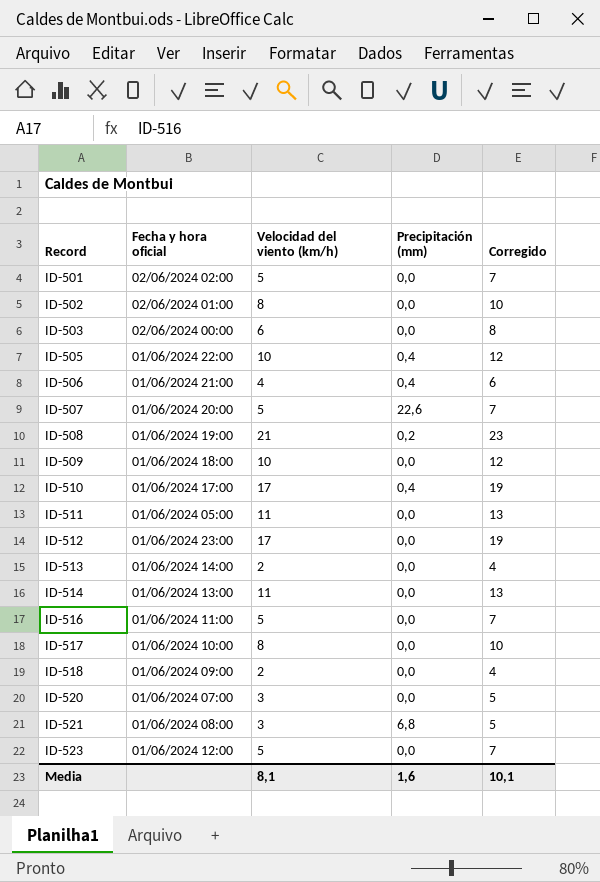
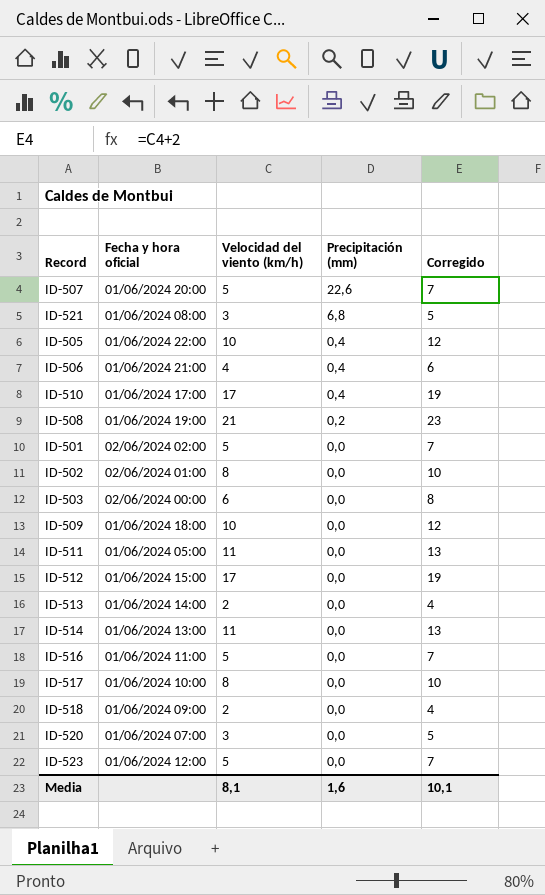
row order: Record ascending -> Precipitación (mm) descending
ID-512 | Fecha y hora oficial: 01/06/2024 23:00 -> 01/06/2024 15:00

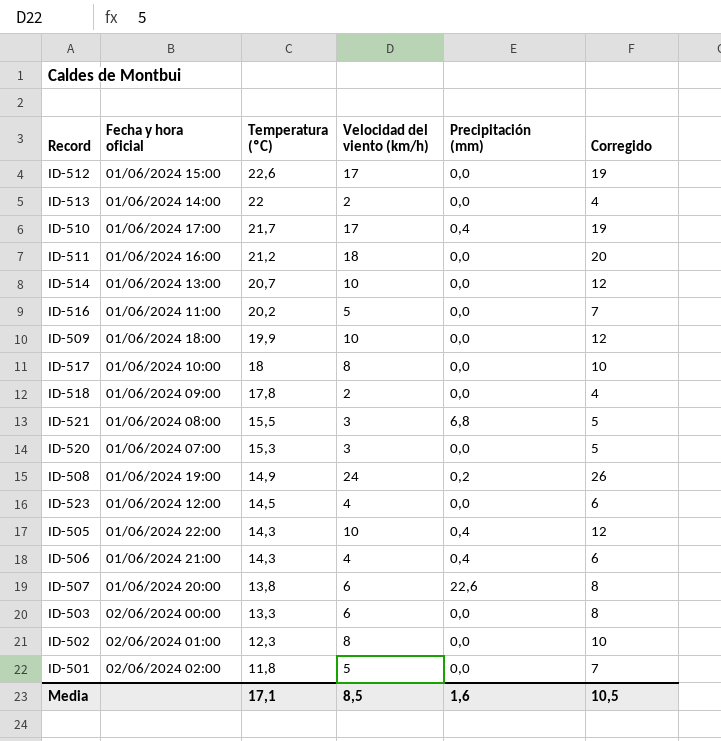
row order: Precipitación (mm) descending -> Temperatura (ºC) descending
column Temperatura (ºC) | position: none -> 3
ID-511 | Fecha y hora oficial: 01/06/2024 05:00 -> 01/06/2024 16:00
ID-511 | Velocidad del viento (km/h): 11 -> 18
ID-511 | Corregido: 13 -> 20
ID-514 | Velocidad del viento (km/h): 11 -> 10
ID-514 | Corregido: 13 -> 12
ID-508 | Velocidad del viento (km/h): 21 -> 24
ID-508 | Corregido: 23 -> 26
ID-523 | Velocidad del viento (km/h): 5 -> 4
ID-523 | Corregido: 7 -> 6
ID-507 | Velocidad del viento (km/h): 5 -> 6
ID-507 | Corregido: 7 -> 8
Media | Velocidad del viento (km/h): 8,1 -> 8,5
Media | Corregido: 10,1 -> 10,5

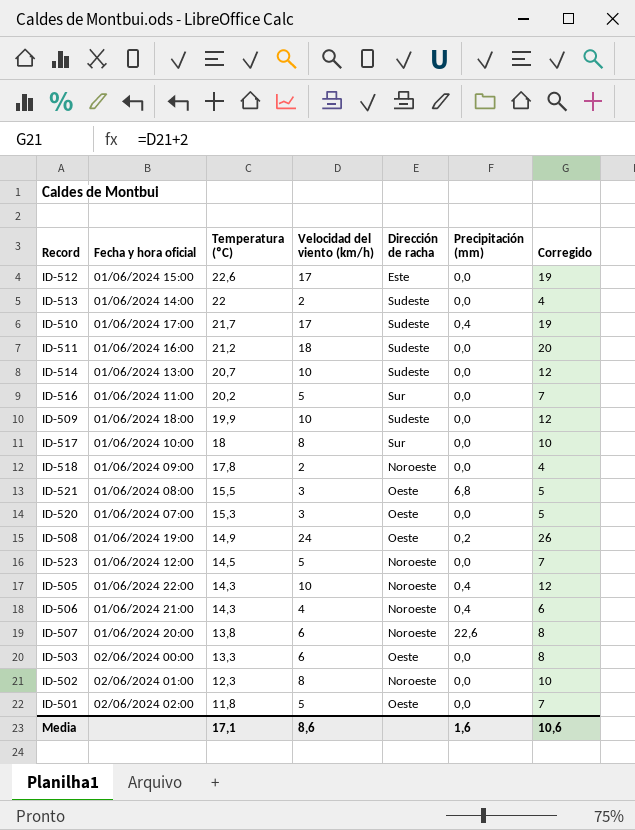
column Dirección de racha | position: none -> 5
ID-523 | Velocidad del viento (km/h): 4 -> 5
ID-523 | Corregido: 6 -> 7
Media | Velocidad del viento (km/h): 8,5 -> 8,6
Media | Corregido: 10,5 -> 10,6

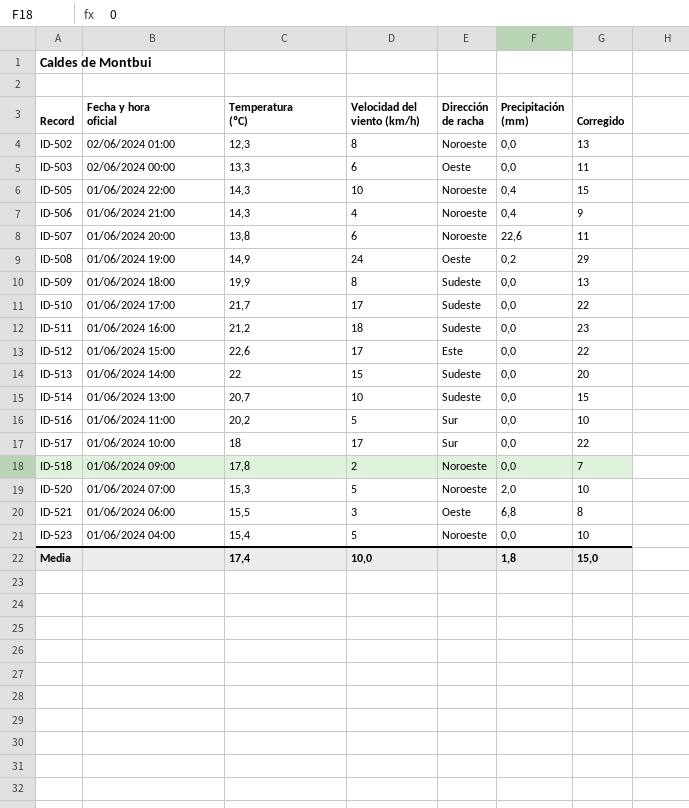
row order: Temperatura (ºC) descending -> Record ascending
column Corregido | formula: [Velocidad del viento (km/h)] + 2 -> [Velocidad del viento (km/h)] + 5
row ID-501: 02/06/2024 02:00 | 11,8 | 5 | Oeste | 0,0 | 7 -> none
ID-509 | Velocidad del viento (km/h): 10 -> 8
ID-510 | Precipitación (mm): 0,4 -> 0,0
ID-513 | Velocidad del viento (km/h): 2 -> 15
ID-517 | Velocidad del viento (km/h): 8 -> 17
ID-520 | Velocidad del viento (km/h): 3 -> 5
ID-520 | Dirección de racha: Oeste -> Noroeste
ID-520 | Precipitación (mm): 0,0 -> 2,0
ID-521 | Fecha y hora oficial: 01/06/2024 08:00 -> 01/06/2024 06:00
ID-523 | Fecha y hora oficial: 01/06/2024 12:00 -> 01/06/2024 04:00
ID-523 | Temperatura (ºC): 14,5 -> 15,4
Media | Temperatura (ºC): 17,1 -> 17,4
Media | Velocidad del viento (km/h): 8,6 -> 10,0
Media | Precipitación (mm): 1,6 -> 1,8
Media | Corregido: 10,6 -> 15,0

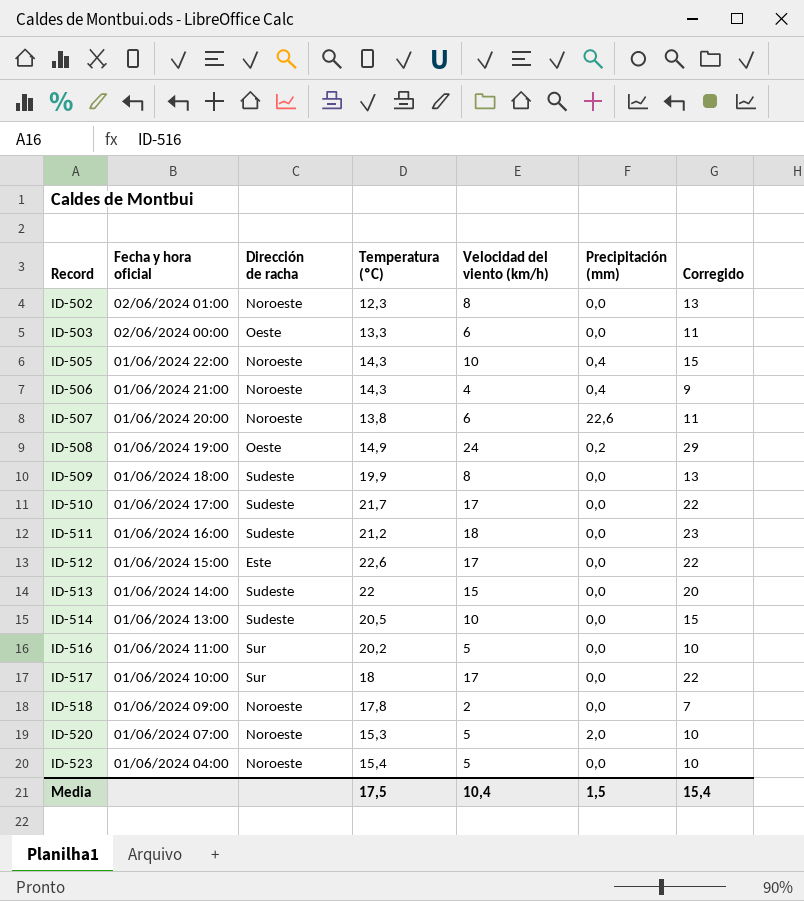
column Dirección de racha | position: 5 -> 3
row ID-521: 01/06/2024 06:00 | 15,5 | 3 | Oeste | 6,8 | 8 -> none
ID-514 | Temperatura (ºC): 20,7 -> 20,5
Media | Temperatura (ºC): 17,4 -> 17,5
Media | Velocidad del viento (km/h): 10,0 -> 10,4
Media | Precipitación (mm): 1,8 -> 1,5
Media | Corregido: 15,0 -> 15,4

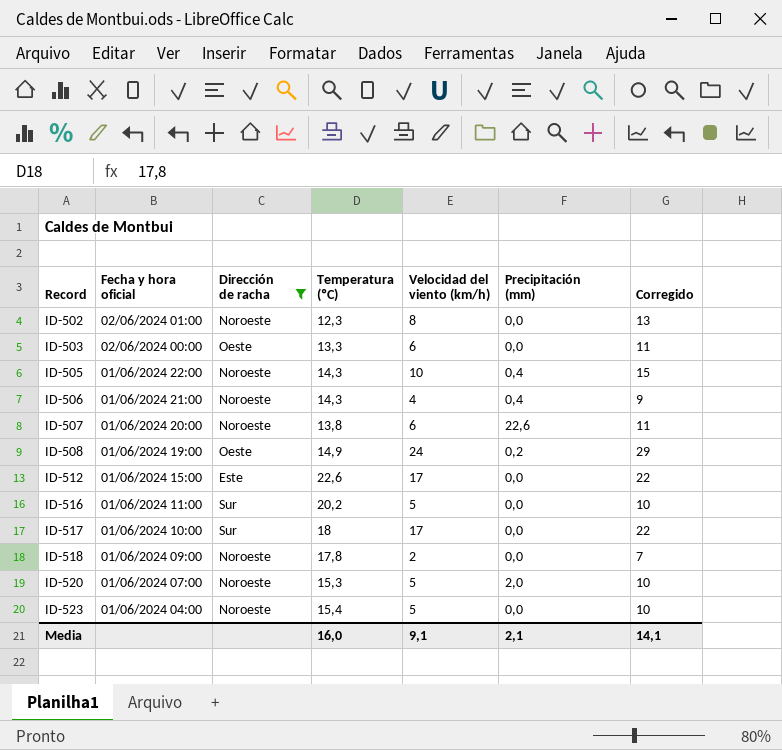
filter: none -> Dirección de racha != Sudeste
Media | Temperatura (ºC): 17,5 -> 16,0
Media | Velocidad del viento (km/h): 10,4 -> 9,1
Media | Precipitación (mm): 1,5 -> 2,1
Media | Corregido: 15,4 -> 14,1

